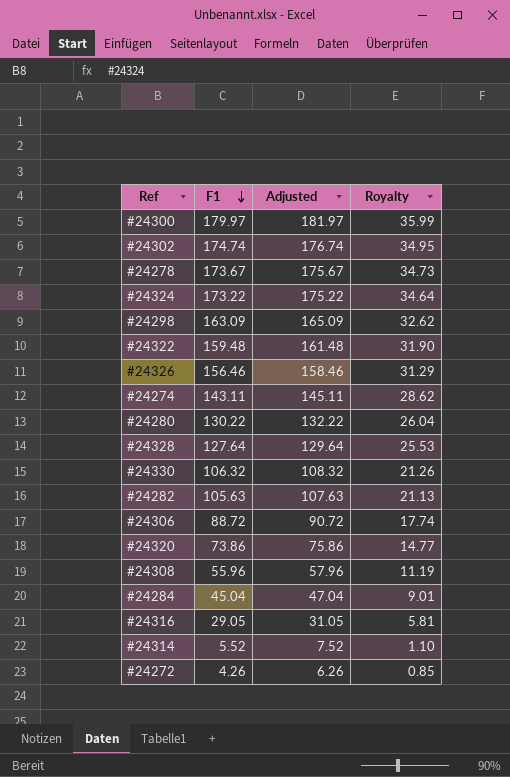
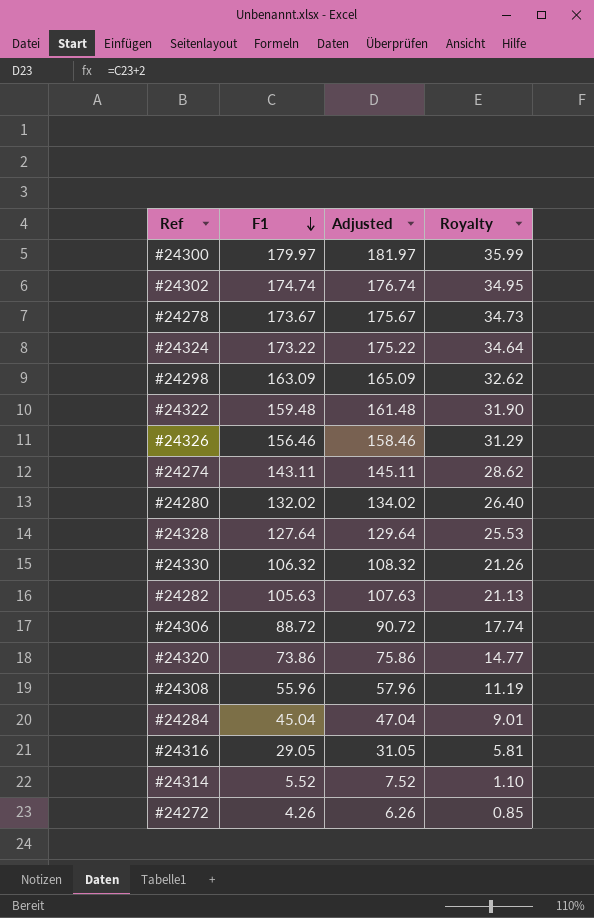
#24280 | F1: 130.22 -> 132.02
#24280 | Adjusted: 132.22 -> 134.02
#24280 | Royalty: 26.04 -> 26.40

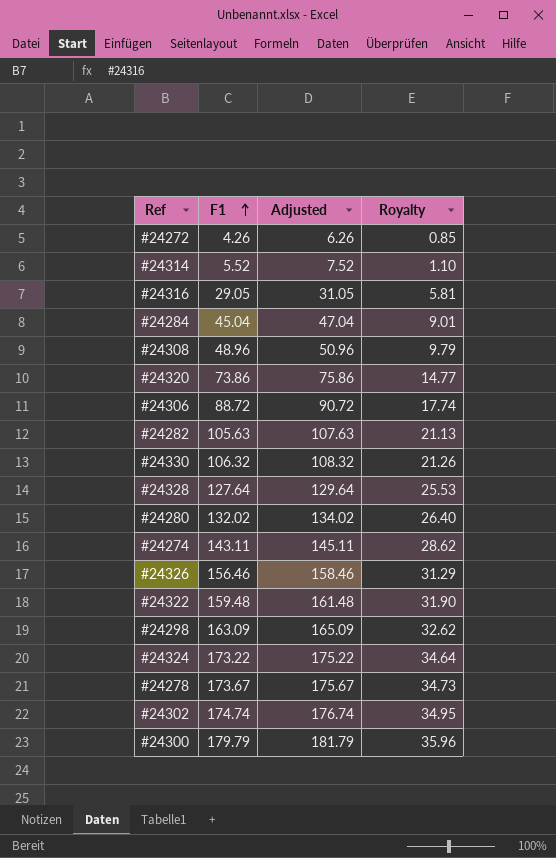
row order: F1 descending -> F1 ascending
#24308 | F1: 55.96 -> 48.96
#24308 | Adjusted: 57.96 -> 50.96
#24308 | Royalty: 11.19 -> 9.79
#24300 | F1: 179.97 -> 179.79
#24300 | Adjusted: 181.97 -> 181.79
#24300 | Royalty: 35.99 -> 35.96

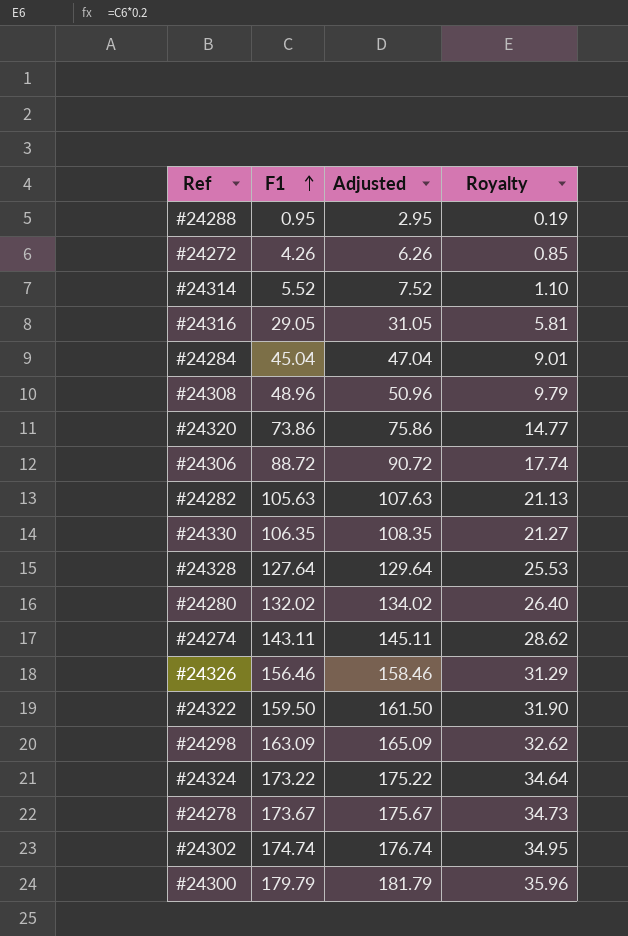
row #24288: none -> 0.95 | 2.95 | 0.19
#24330 | F1: 106.32 -> 106.35
#24330 | Adjusted: 108.32 -> 108.35
#24330 | Royalty: 21.26 -> 21.27
#24322 | F1: 159.48 -> 159.50
#24322 | Adjusted: 161.48 -> 161.50

